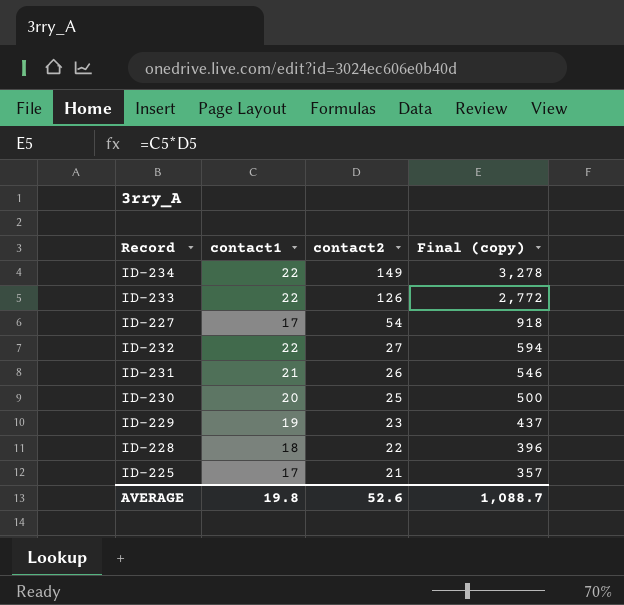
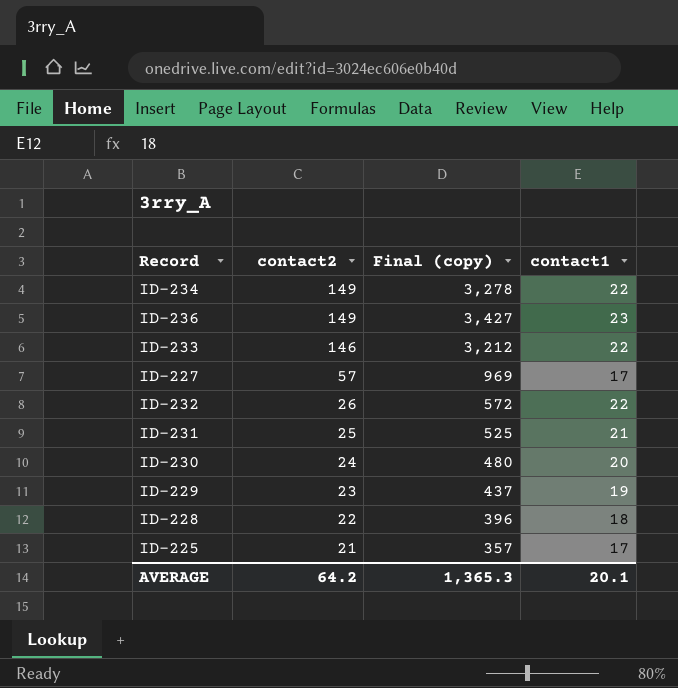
column contact1 | position: 2 -> 4
row ID-236: none -> 149 | 3,427 | 23
ID-233 | contact2: 126 -> 146
ID-233 | Final (copy): 2,772 -> 3,212
ID-227 | contact2: 54 -> 57
ID-227 | Final (copy): 918 -> 969
ID-232 | contact2: 27 -> 26
ID-232 | Final (copy): 594 -> 572
ID-231 | contact2: 26 -> 25
ID-231 | Final (copy): 546 -> 525
ID-230 | contact2: 25 -> 24
ID-230 | Final (copy): 500 -> 480
AVERAGE | contact2: 52.6 -> 64.2
AVERAGE | Final (copy): 1,088.7 -> 1,365.3
AVERAGE | contact1: 19.8 -> 20.1

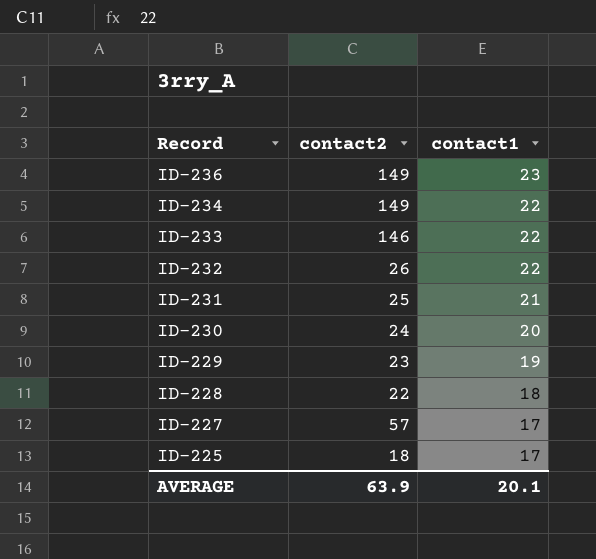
row order: contact2 descending -> Record descending
column Final (copy) | formula: [contact2] * [contact1] -> none
ID-225 | contact2: 21 -> 18
AVERAGE | contact2: 64.2 -> 63.9

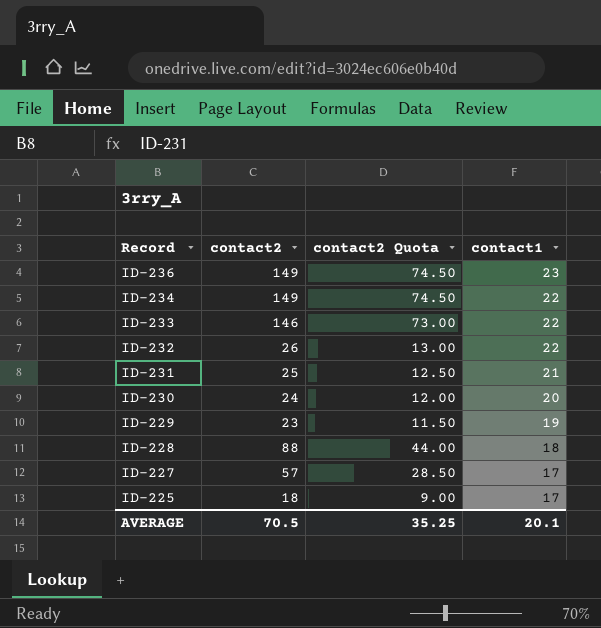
column contact2 Quota | formula: none -> [contact2] * 0.5
ID-228 | contact2: 22 -> 88
AVERAGE | contact2: 63.9 -> 70.5

